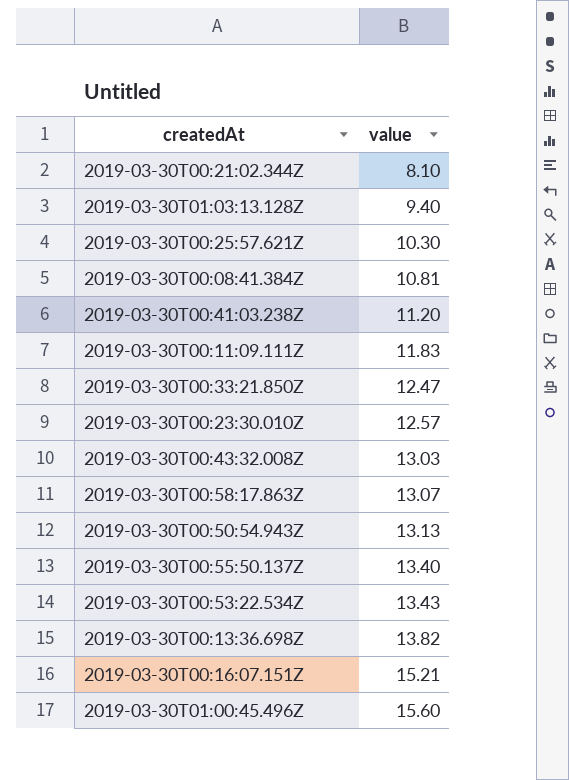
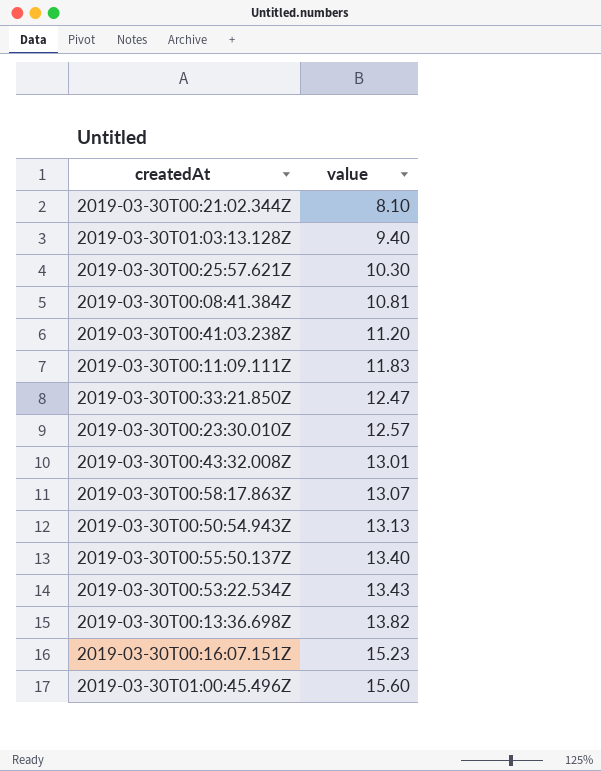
2019-03-30T00:43:32.008Z | value: 13.03 -> 13.01
2019-03-30T00:16:07.151Z | value: 15.21 -> 15.23

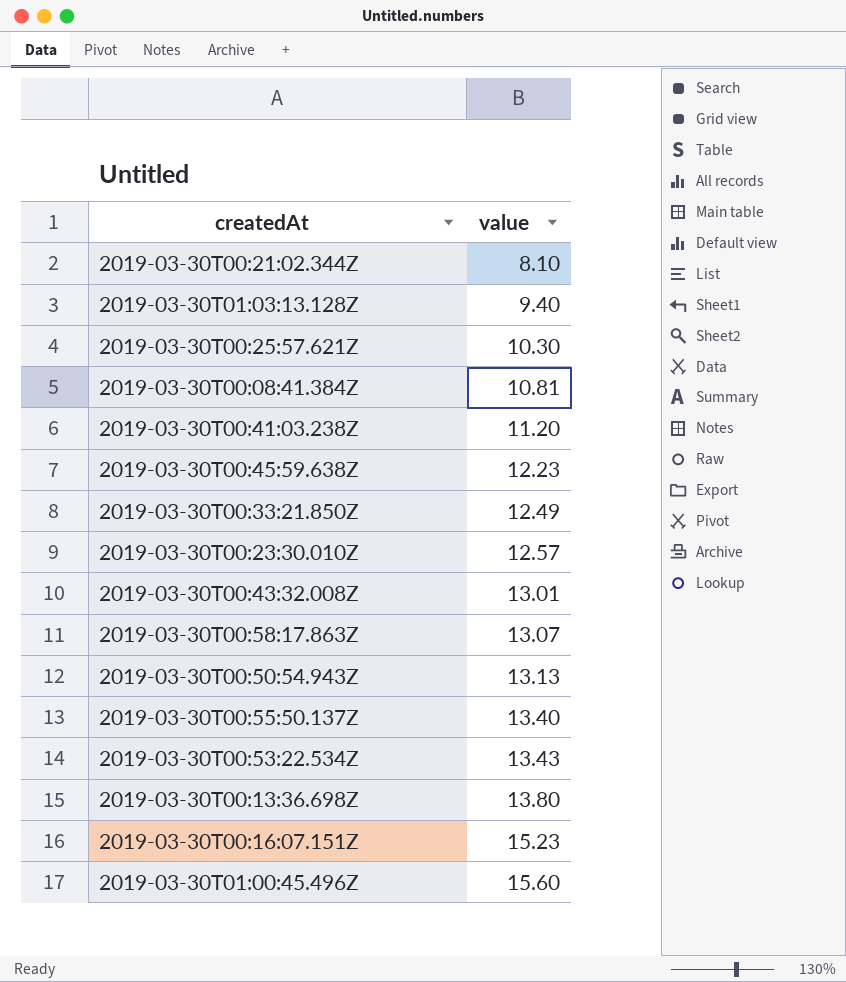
row 2019-03-30T00:11:09.111Z: 11.83 -> none
row 2019-03-30T00:45:59.638Z: none -> 12.23
2019-03-30T00:33:21.850Z | value: 12.47 -> 12.49
2019-03-30T00:13:36.698Z | value: 13.82 -> 13.80

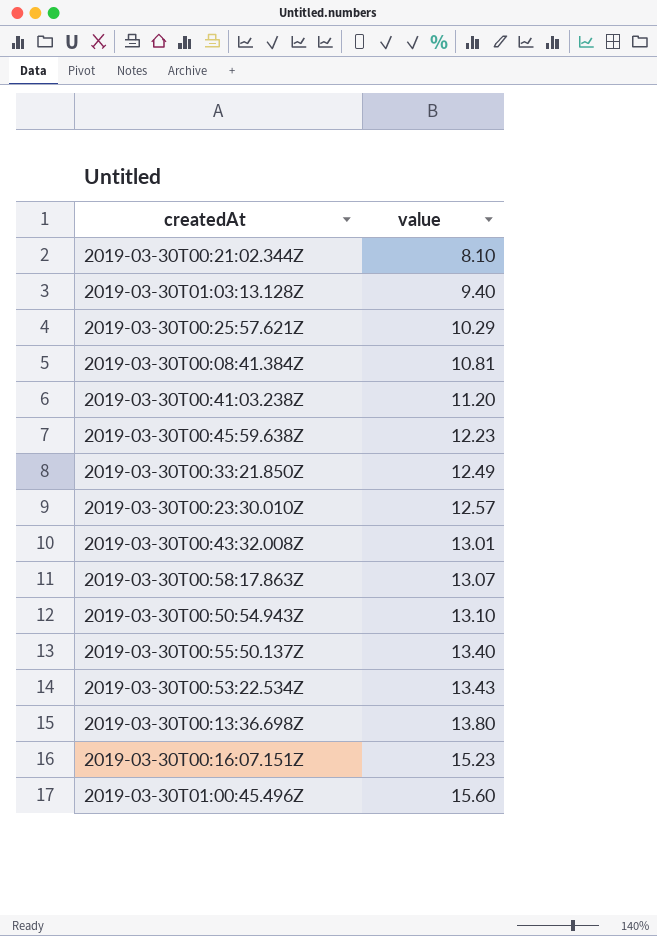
2019-03-30T00:25:57.621Z | value: 10.30 -> 10.29
2019-03-30T00:50:54.943Z | value: 13.13 -> 13.10

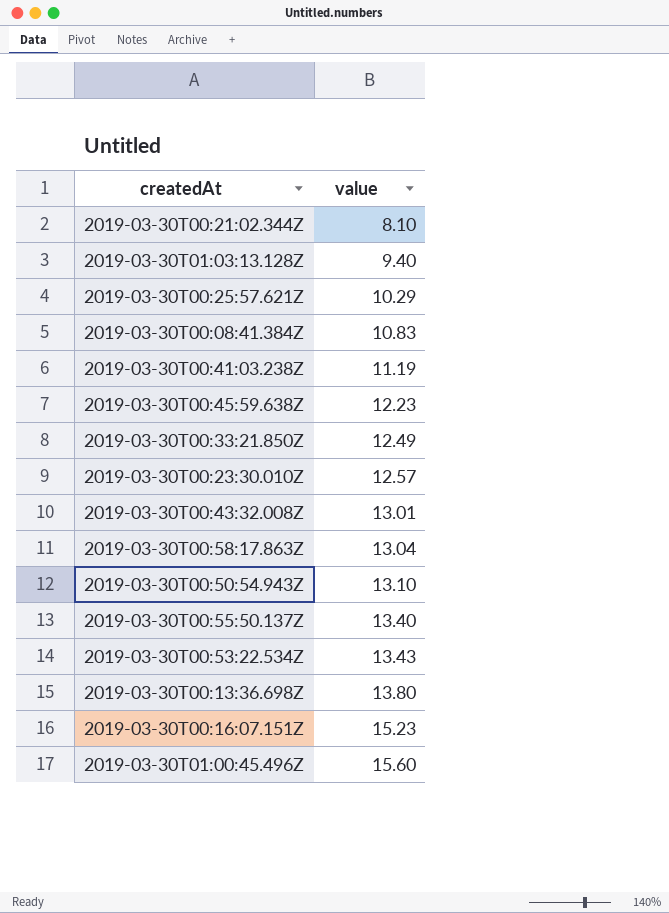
2019-03-30T00:08:41.384Z | value: 10.81 -> 10.83
2019-03-30T00:41:03.238Z | value: 11.20 -> 11.19
2019-03-30T00:58:17.863Z | value: 13.07 -> 13.04

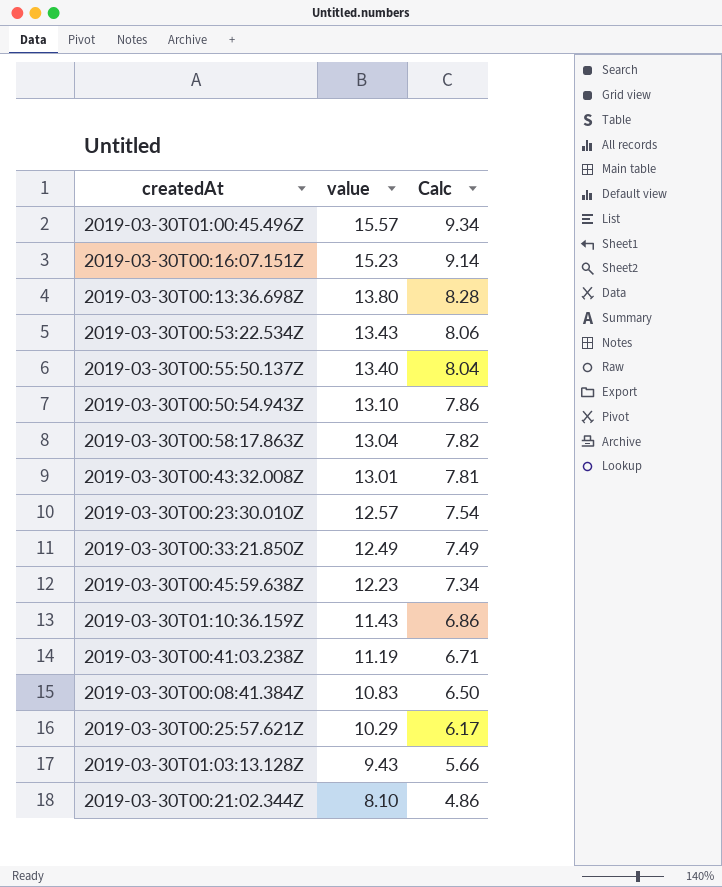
row order: value ascending -> value descending
column Calc | formula: none -> [value] * 0.6
2019-03-30T01:00:45.496Z | value: 15.60 -> 15.57
row 2019-03-30T01:10:36.159Z: none -> 11.43 | 6.86
2019-03-30T01:03:13.128Z | value: 9.40 -> 9.43

